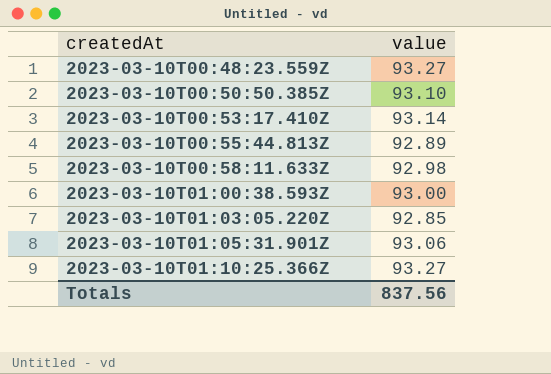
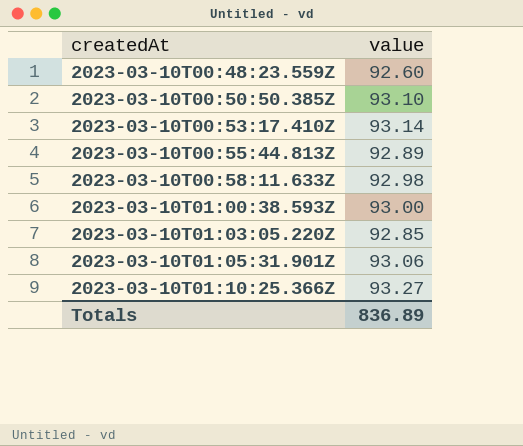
2023-03-10T00:48:23.559Z | value: 93.27 -> 92.60
Totals | value: 837.56 -> 836.89

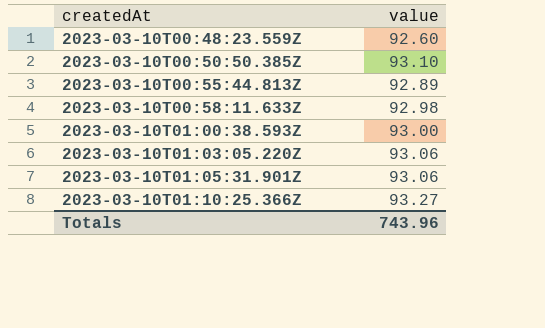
row 2023-03-10T00:53:17.410Z: 93.14 -> none
2023-03-10T01:03:05.220Z | value: 92.85 -> 93.06
Totals | value: 836.89 -> 743.96

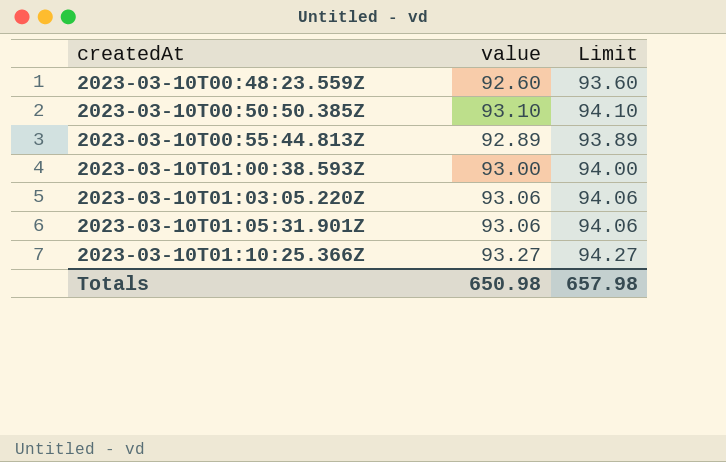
column Limit | formula: none -> [value] + 1
row 2023-03-10T00:58:11.633Z: 92.98 -> none
Totals | value: 743.96 -> 650.98

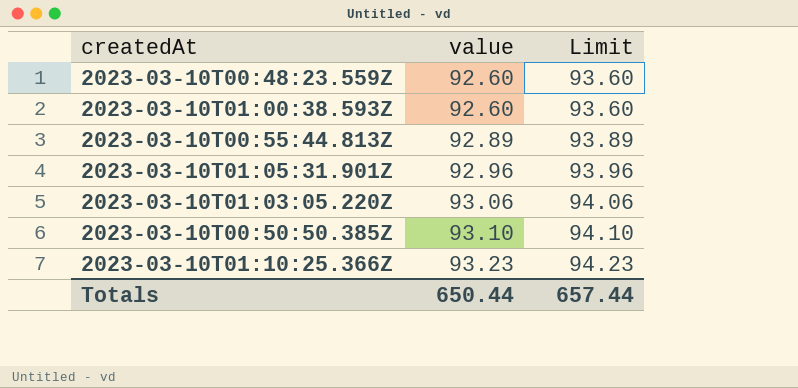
row order: createdAt ascending -> value ascending
2023-03-10T01:00:38.593Z | value: 93.00 -> 92.60
2023-03-10T01:00:38.593Z | Limit: 94.00 -> 93.60
2023-03-10T01:05:31.901Z | value: 93.06 -> 92.96
2023-03-10T01:05:31.901Z | Limit: 94.06 -> 93.96
2023-03-10T01:10:25.366Z | value: 93.27 -> 93.23
2023-03-10T01:10:25.366Z | Limit: 94.27 -> 94.23
Totals | value: 650.98 -> 650.44
Totals | Limit: 657.98 -> 657.44

